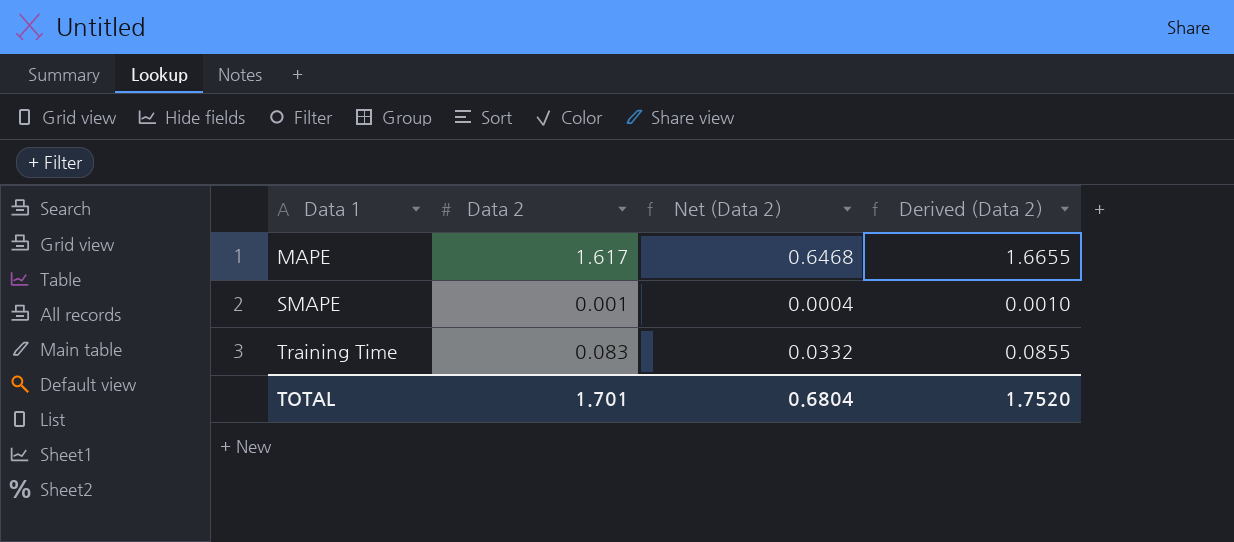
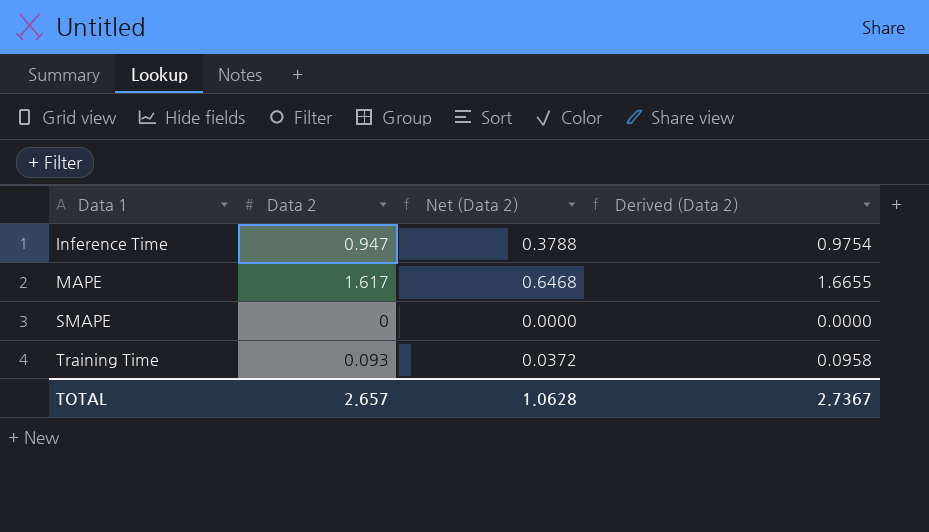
row Inference Time: none -> 0.947 | 0.3788 | 0.9754
SMAPE | Data 2: 0.001 -> 0
SMAPE | Net (Data 2): 0.0004 -> 0.0000
SMAPE | Derived (Data 2): 0.0010 -> 0.0000
Training Time | Data 2: 0.083 -> 0.093
Training Time | Net (Data 2): 0.0332 -> 0.0372
Training Time | Derived (Data 2): 0.0855 -> 0.0958
TOTAL | Data 2: 1.701 -> 2.657
TOTAL | Net (Data 2): 0.6804 -> 1.0628
TOTAL | Derived (Data 2): 1.7520 -> 2.7367

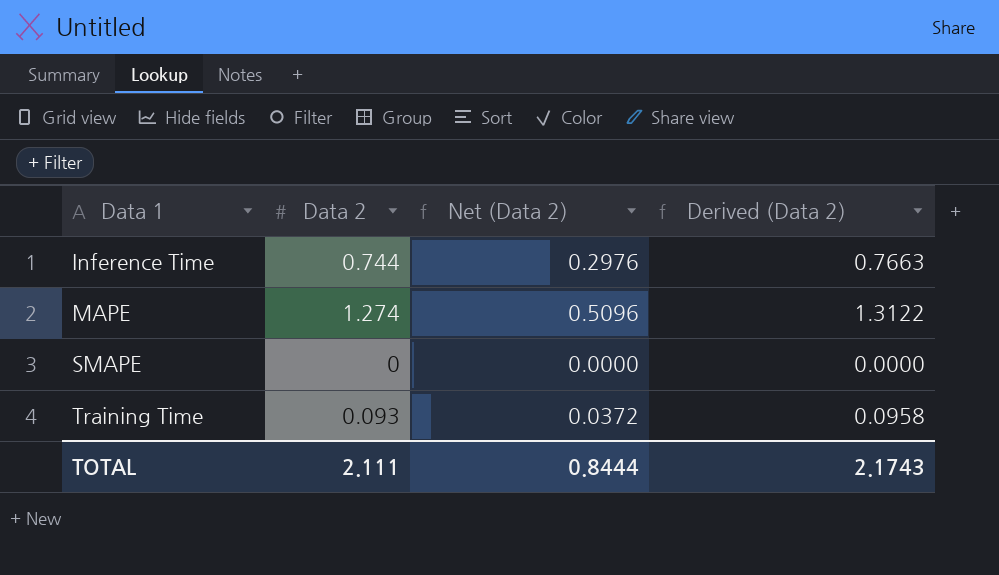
Inference Time | Data 2: 0.947 -> 0.744
Inference Time | Net (Data 2): 0.3788 -> 0.2976
Inference Time | Derived (Data 2): 0.9754 -> 0.7663
MAPE | Data 2: 1.617 -> 1.274
MAPE | Net (Data 2): 0.6468 -> 0.5096
MAPE | Derived (Data 2): 1.6655 -> 1.3122
TOTAL | Data 2: 2.657 -> 2.111
TOTAL | Net (Data 2): 1.0628 -> 0.8444
TOTAL | Derived (Data 2): 2.7367 -> 2.1743

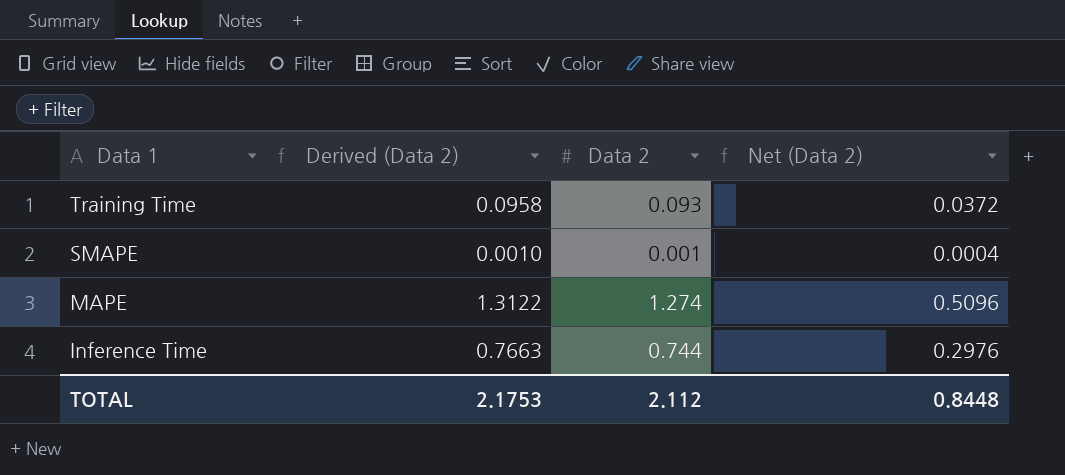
row order: Data 1 ascending -> Data 1 descending
column Derived (Data 2) | position: 4 -> 2
SMAPE | Derived (Data 2): 0.0000 -> 0.0010
SMAPE | Data 2: 0 -> 0.001
SMAPE | Net (Data 2): 0.0000 -> 0.0004
TOTAL | Derived (Data 2): 2.1743 -> 2.1753
TOTAL | Data 2: 2.111 -> 2.112
TOTAL | Net (Data 2): 0.8444 -> 0.8448

